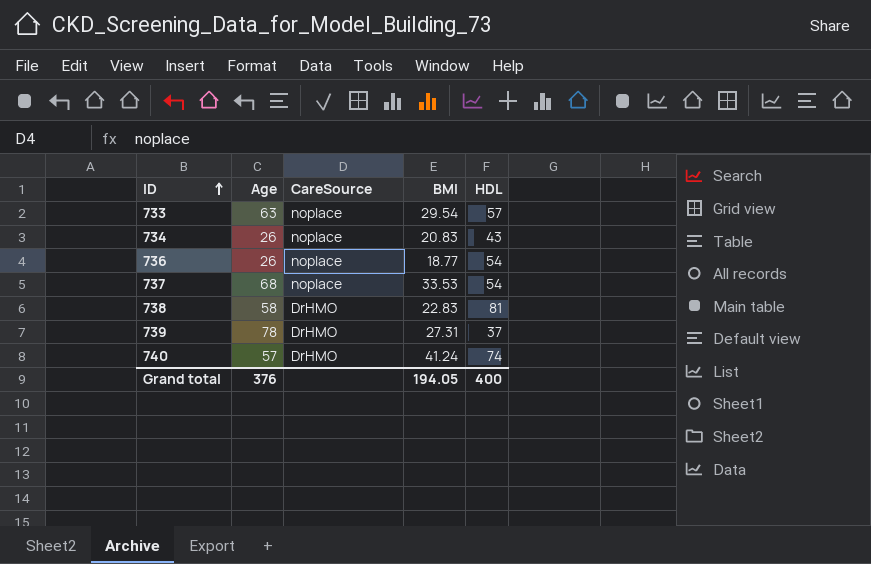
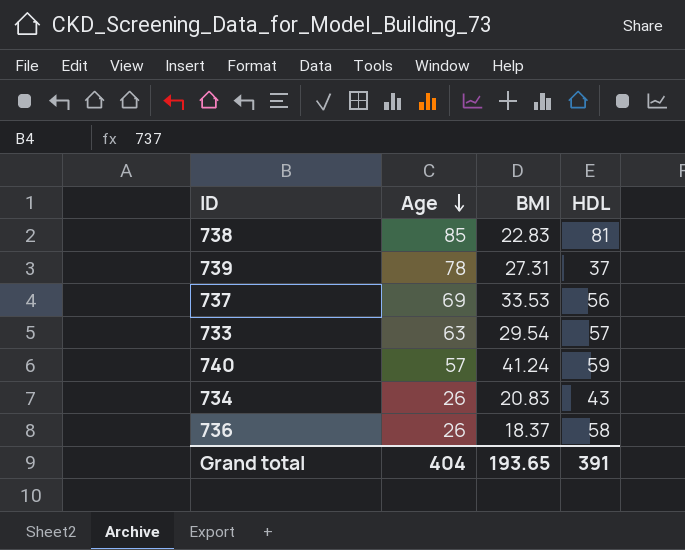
row order: ID ascending -> Age descending
column CareSource | position: 3 -> none
738 | Age: 58 -> 85
737 | Age: 68 -> 69
737 | HDL: 54 -> 56
740 | HDL: 74 -> 59
736 | BMI: 18.77 -> 18.37
736 | HDL: 54 -> 58
Grand total | Age: 376 -> 404
Grand total | BMI: 194.05 -> 193.65
Grand total | HDL: 400 -> 391

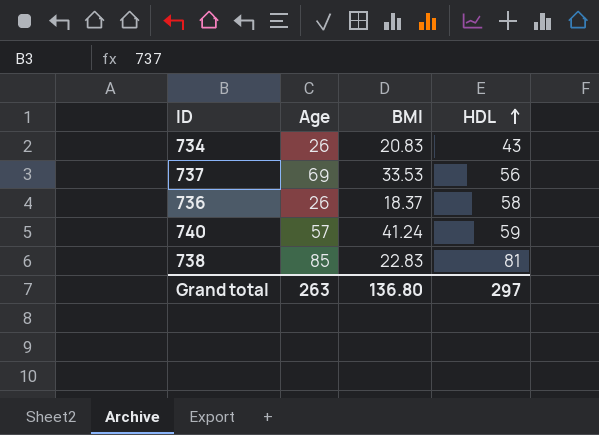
row order: Age descending -> HDL ascending
row 739: 78 | 27.31 | 37 -> none
row 733: 63 | 29.54 | 57 -> none
Grand total | Age: 404 -> 263
Grand total | BMI: 193.65 -> 136.80
Grand total | HDL: 391 -> 297

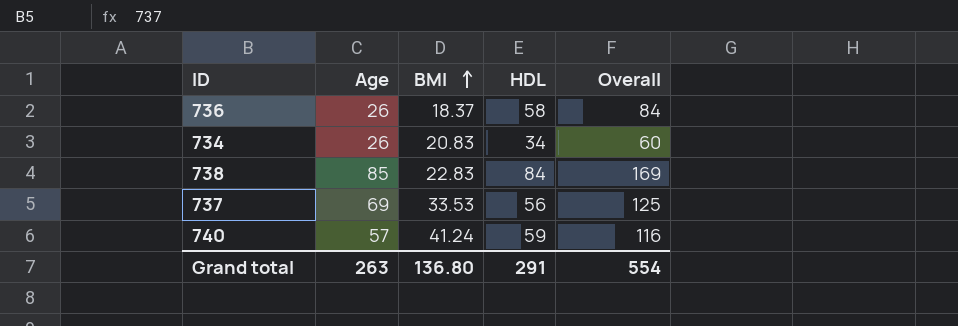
row order: HDL ascending -> BMI ascending
column Overall | formula: none -> [Age] + [HDL]
734 | HDL: 43 -> 34
738 | HDL: 81 -> 84
Grand total | HDL: 297 -> 291

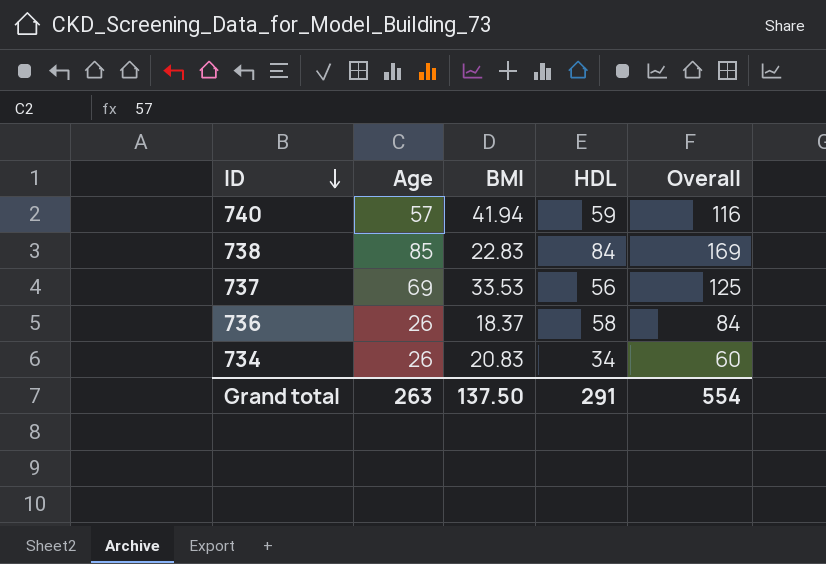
row order: BMI ascending -> ID descending
740 | BMI: 41.24 -> 41.94
Grand total | BMI: 136.80 -> 137.50

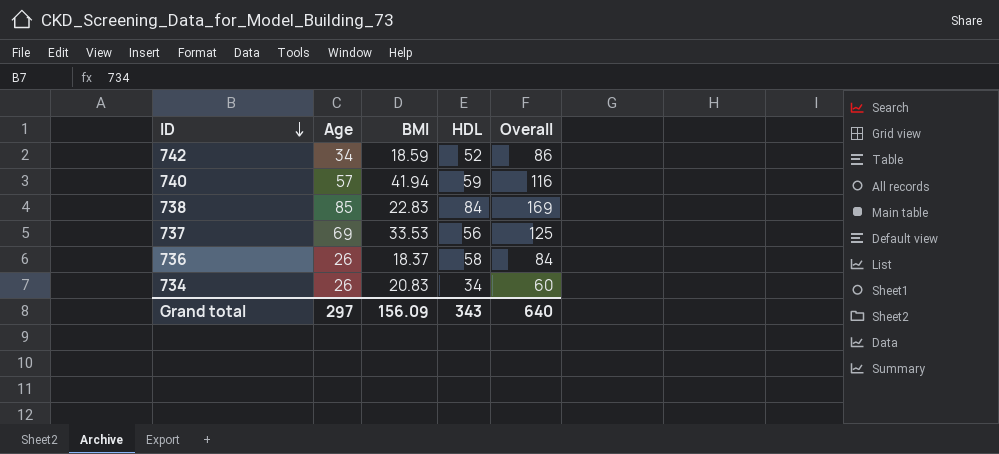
row 742: none -> 34 | 18.59 | 52 | 86
Grand total | Age: 263 -> 297
Grand total | BMI: 137.50 -> 156.09
Grand total | HDL: 291 -> 343
Grand total | Overall: 554 -> 640

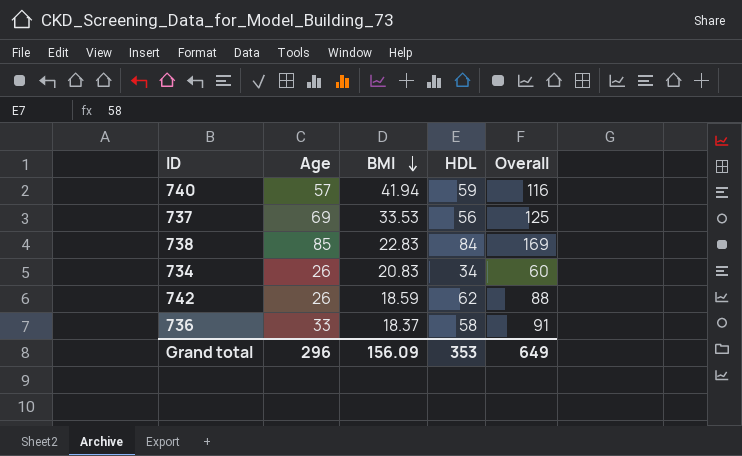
row order: ID descending -> BMI descending
742 | Age: 34 -> 26
742 | HDL: 52 -> 62
742 | Overall: 86 -> 88
736 | Age: 26 -> 33
736 | Overall: 84 -> 91
Grand total | Age: 297 -> 296
Grand total | HDL: 343 -> 353
Grand total | Overall: 640 -> 649

